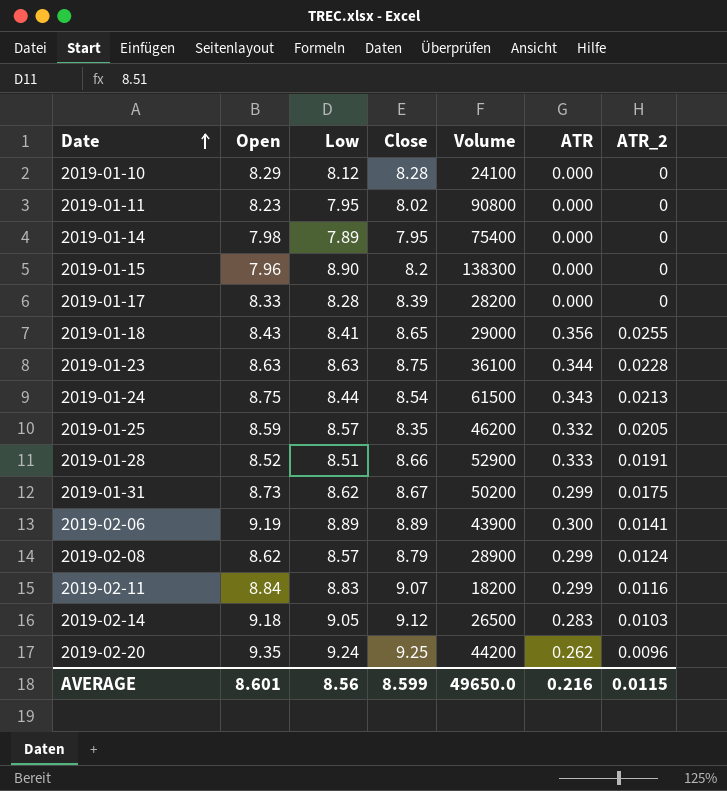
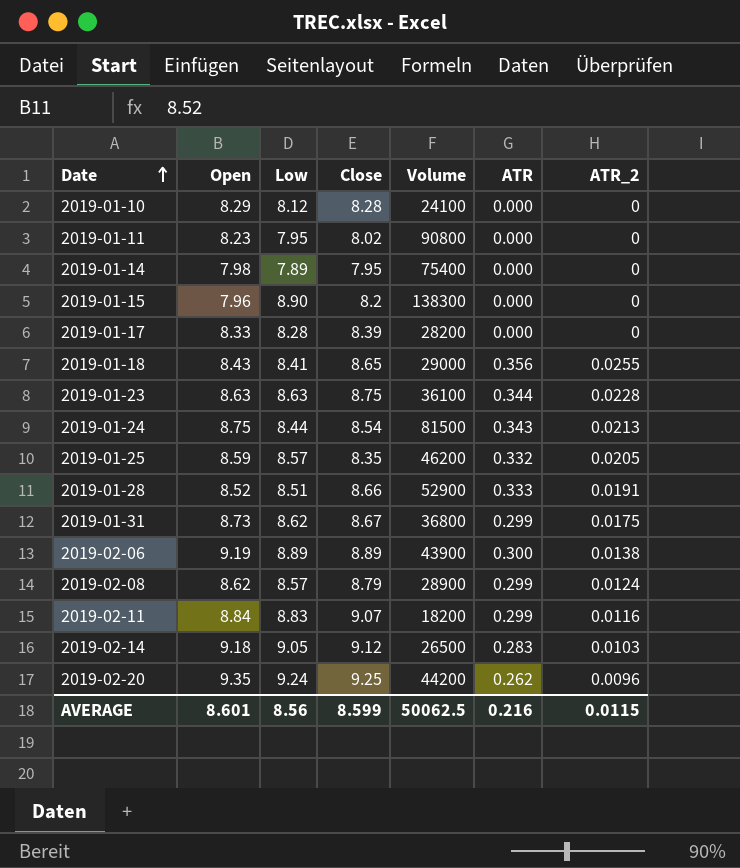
2019-01-24 | Volume: 61500 -> 81500
2019-01-31 | Volume: 50200 -> 36800
2019-02-06 | ATR_2: 0.0141 -> 0.0138
AVERAGE | Volume: 49650.0 -> 50062.5

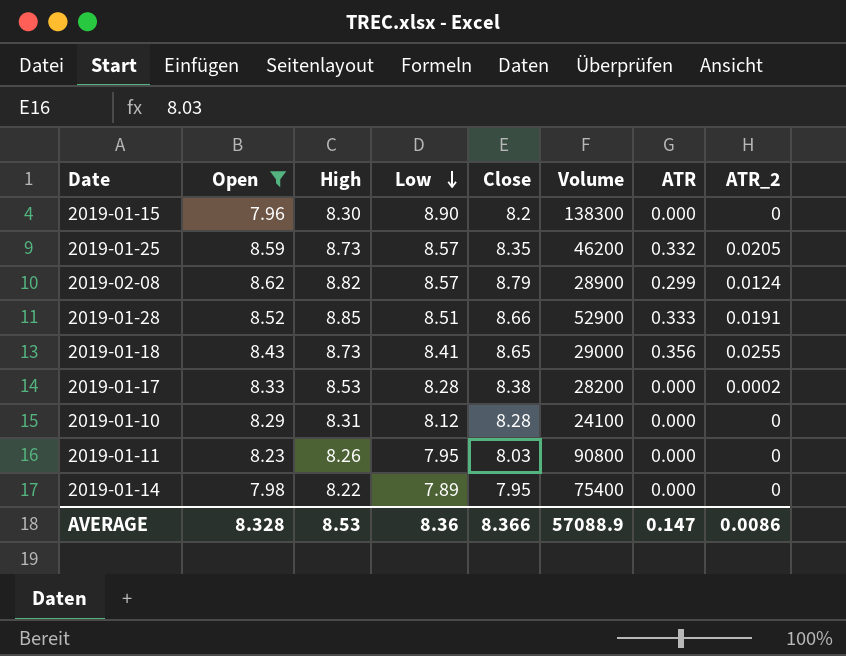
filter: none -> Open <= 8.62
row order: Date ascending -> Low descending
column High | position: none -> 3
2019-01-17 | Close: 8.39 -> 8.38
2019-01-17 | ATR_2: 0 -> 0.0002
2019-01-11 | Close: 8.02 -> 8.03
AVERAGE | Open: 8.601 -> 8.328
AVERAGE | Low: 8.56 -> 8.36
AVERAGE | Close: 8.599 -> 8.366
AVERAGE | Volume: 50062.5 -> 57088.9
AVERAGE | ATR: 0.216 -> 0.147
AVERAGE | ATR_2: 0.0115 -> 0.0086

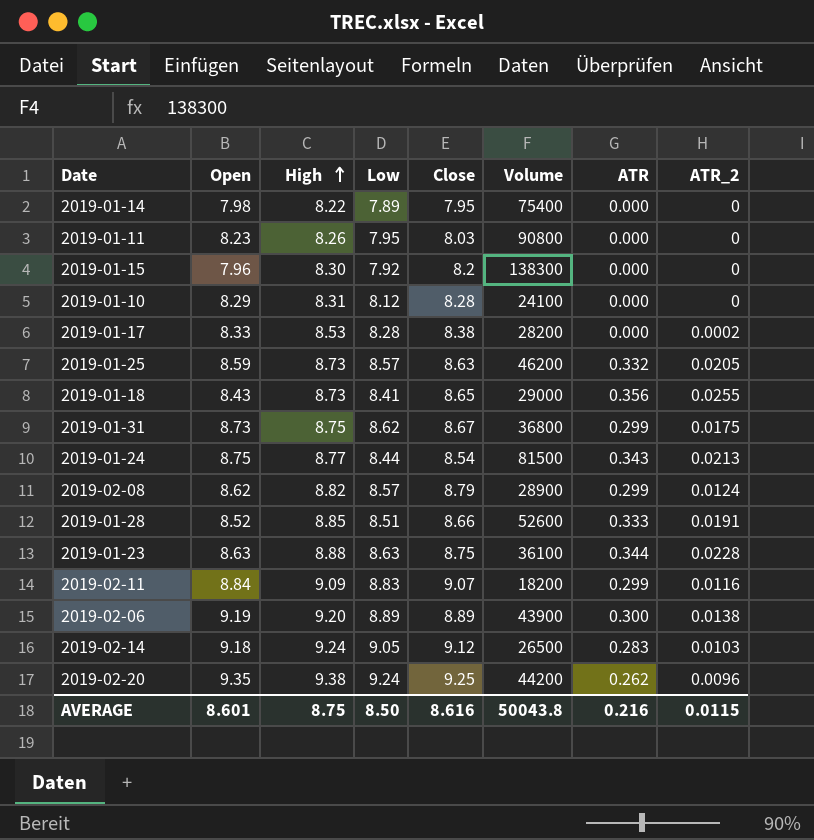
filter: Open <= 8.62 -> none
row order: Low descending -> High ascending
2019-01-15 | Low: 8.90 -> 7.92
2019-01-25 | Close: 8.35 -> 8.63
2019-01-28 | Volume: 52900 -> 52600
AVERAGE | Open: 8.328 -> 8.601
AVERAGE | High: 8.53 -> 8.75
AVERAGE | Low: 8.36 -> 8.50
AVERAGE | Close: 8.366 -> 8.616
AVERAGE | Volume: 57088.9 -> 50043.8
AVERAGE | ATR: 0.147 -> 0.216
AVERAGE | ATR_2: 0.0086 -> 0.0115

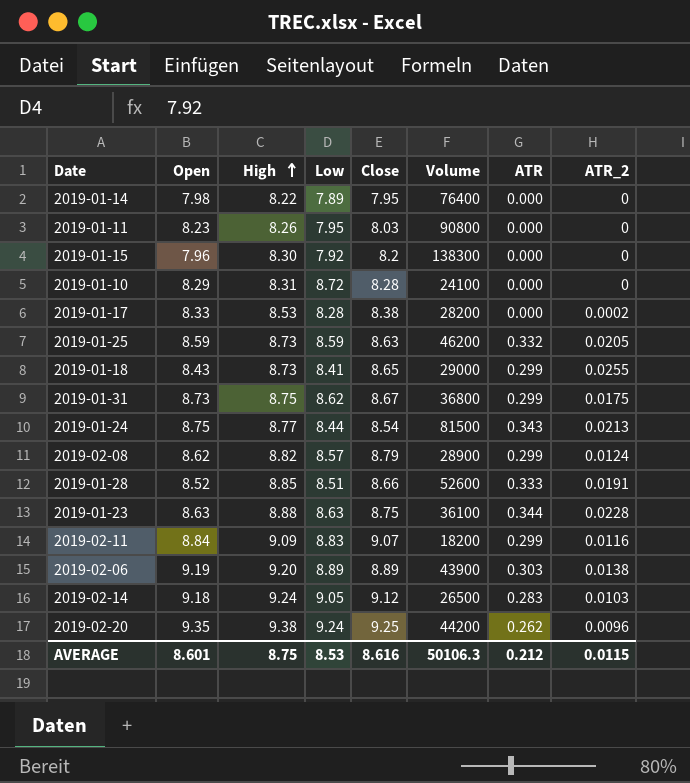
2019-01-14 | Volume: 75400 -> 76400
2019-01-10 | Low: 8.12 -> 8.72
2019-01-25 | Low: 8.57 -> 8.59
2019-01-18 | ATR: 0.356 -> 0.299
2019-02-06 | ATR: 0.300 -> 0.303
AVERAGE | Low: 8.50 -> 8.53
AVERAGE | Volume: 50043.8 -> 50106.3
AVERAGE | ATR: 0.216 -> 0.212

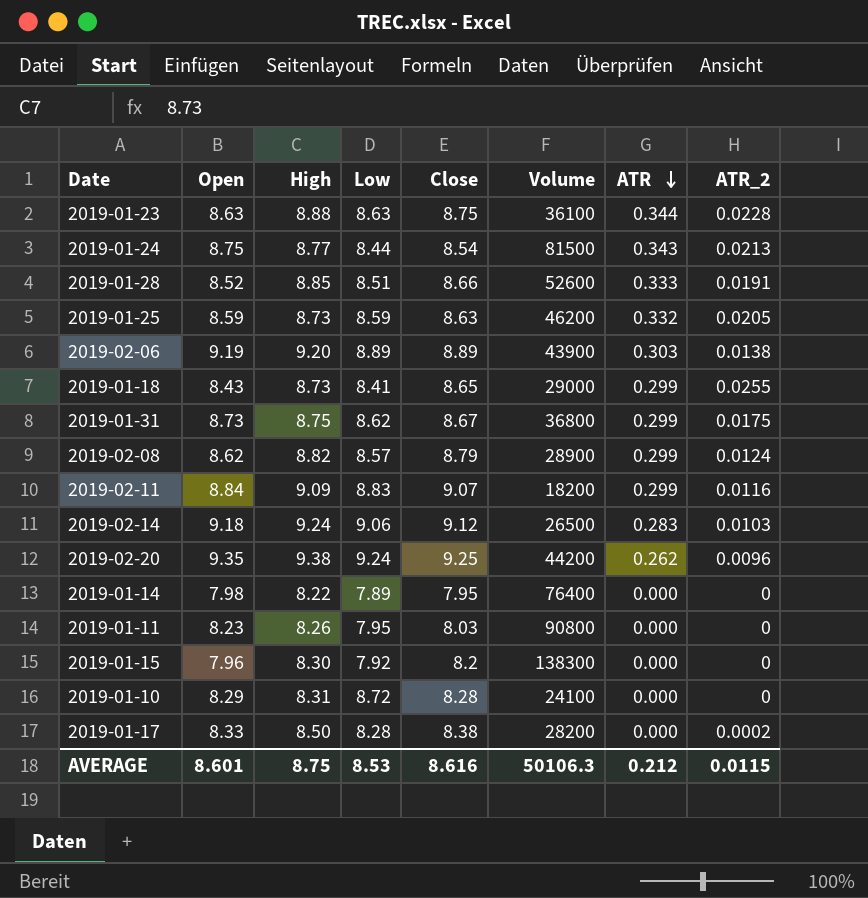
row order: High ascending -> ATR descending
2019-02-14 | Low: 9.05 -> 9.06
2019-01-17 | High: 8.53 -> 8.50

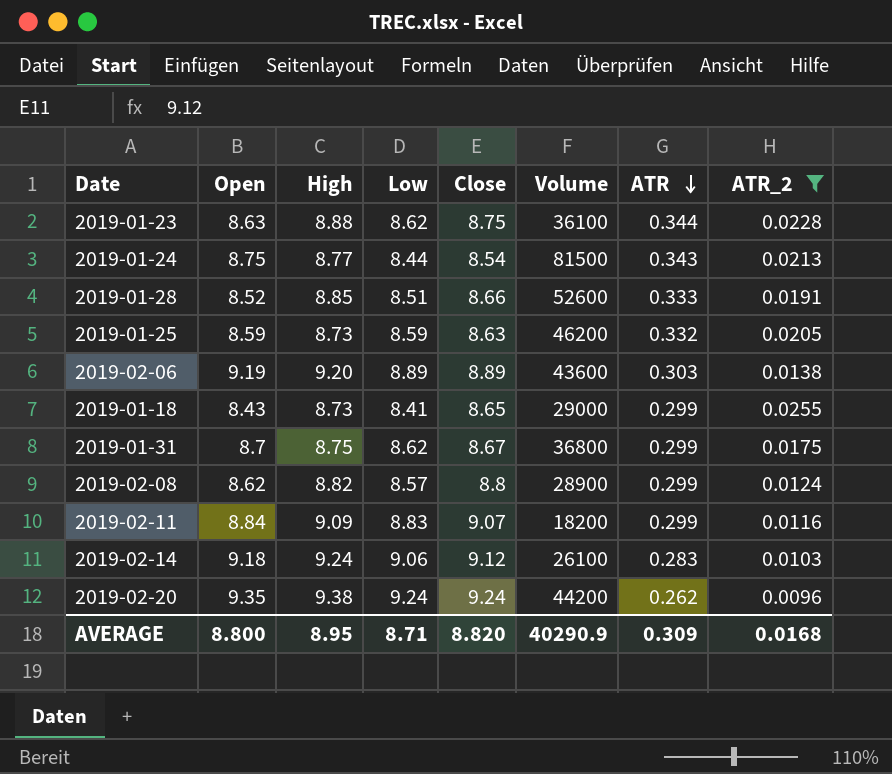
filter: none -> ATR_2 >= 0.0096
2019-01-23 | Low: 8.63 -> 8.62
2019-02-06 | Volume: 43900 -> 43600
2019-01-31 | Open: 8.73 -> 8.7
2019-02-08 | Close: 8.79 -> 8.8
2019-02-14 | Volume: 26500 -> 26100
2019-02-20 | Close: 9.25 -> 9.24
AVERAGE | Open: 8.601 -> 8.800
AVERAGE | High: 8.75 -> 8.95
AVERAGE | Low: 8.53 -> 8.71
AVERAGE | Close: 8.616 -> 8.820
AVERAGE | Volume: 50106.3 -> 40290.9
AVERAGE | ATR: 0.212 -> 0.309
AVERAGE | ATR_2: 0.0115 -> 0.0168

